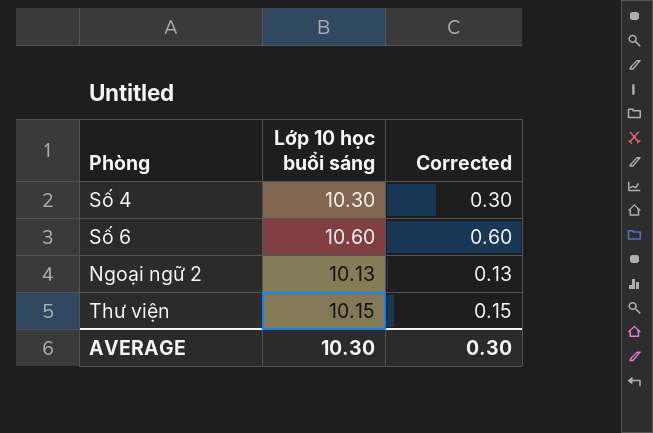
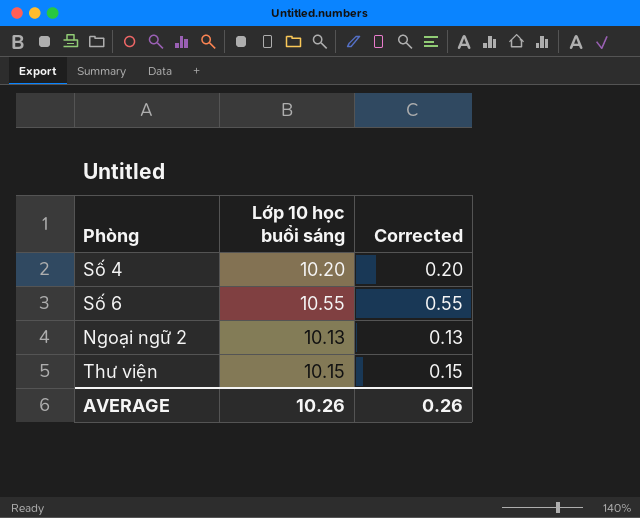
Số 4 | Lớp 10 học buổi sáng: 10.30 -> 10.20
Số 4 | Corrected: 0.30 -> 0.20
Số 6 | Lớp 10 học buổi sáng: 10.60 -> 10.55
Số 6 | Corrected: 0.60 -> 0.55
AVERAGE | Lớp 10 học buổi sáng: 10.30 -> 10.26
AVERAGE | Corrected: 0.30 -> 0.26

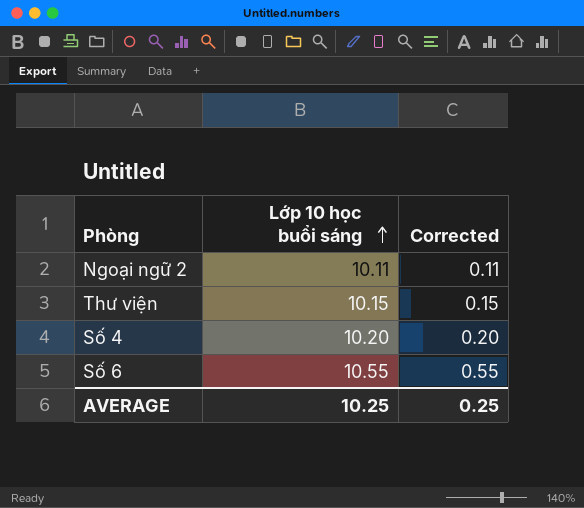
row order: none -> Lớp 10 học buổi sáng ascending
Ngoại ngữ 2 | Lớp 10 học buổi sáng: 10.13 -> 10.11
Ngoại ngữ 2 | Corrected: 0.13 -> 0.11
AVERAGE | Lớp 10 học buổi sáng: 10.26 -> 10.25
AVERAGE | Corrected: 0.26 -> 0.25

